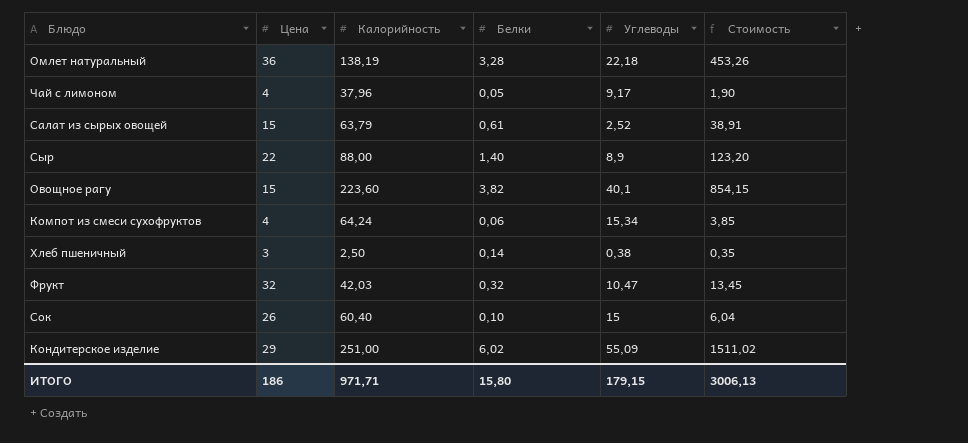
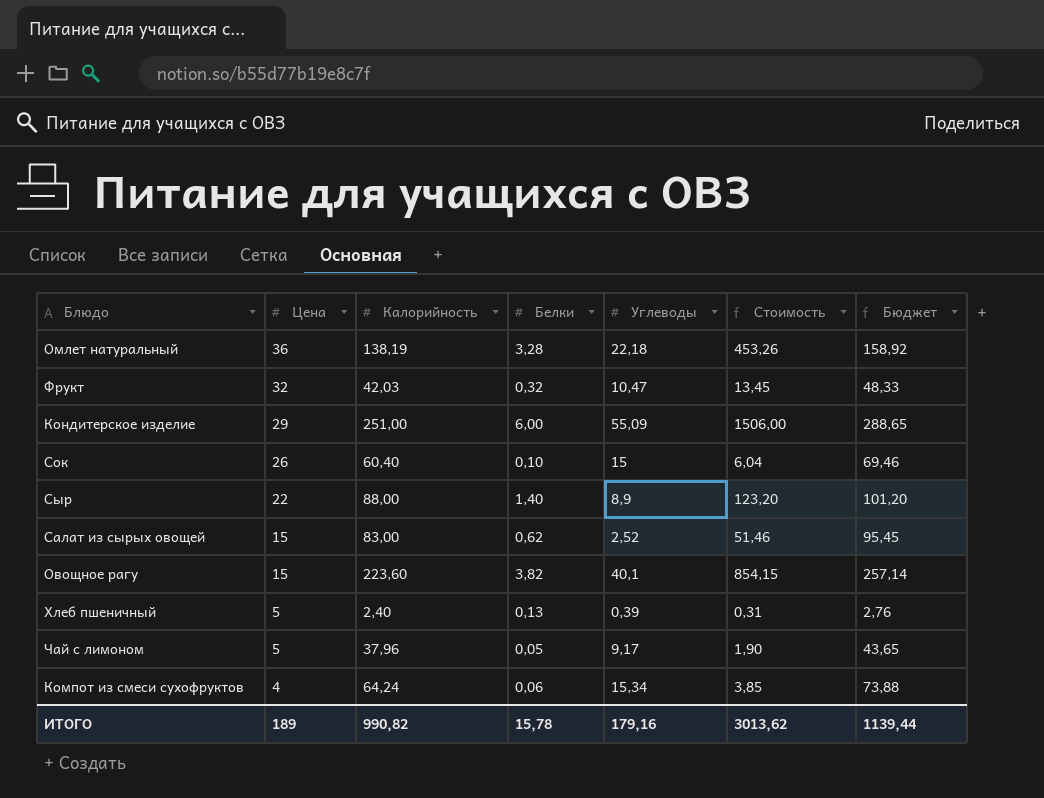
row order: none -> Цена descending
column Бюджет | formula: none -> [Калорийность] * 1,15
Кондитерское изделие | Белки: 6,02 -> 6,00
Кондитерское изделие | Стоимость: 1511,02 -> 1506,00
Салат из сырых овощей | Калорийность: 63,79 -> 83,00
Салат из сырых овощей | Белки: 0,61 -> 0,62
Салат из сырых овощей | Стоимость: 38,91 -> 51,46
Хлеб пшеничный | Цена: 3 -> 5
Хлеб пшеничный | Калорийность: 2,50 -> 2,40
Хлеб пшеничный | Белки: 0,14 -> 0,13
Хлеб пшеничный | Углеводы: 0,38 -> 0,39
Хлеб пшеничный | Стоимость: 0,35 -> 0,31
Чай с лимоном | Цена: 4 -> 5
ИТОГО | Цена: 186 -> 189
ИТОГО | Калорийность: 971,71 -> 990,82
ИТОГО | Белки: 15,80 -> 15,78
ИТОГО | Углеводы: 179,15 -> 179,16
ИТОГО | Стоимость: 3006,13 -> 3013,62

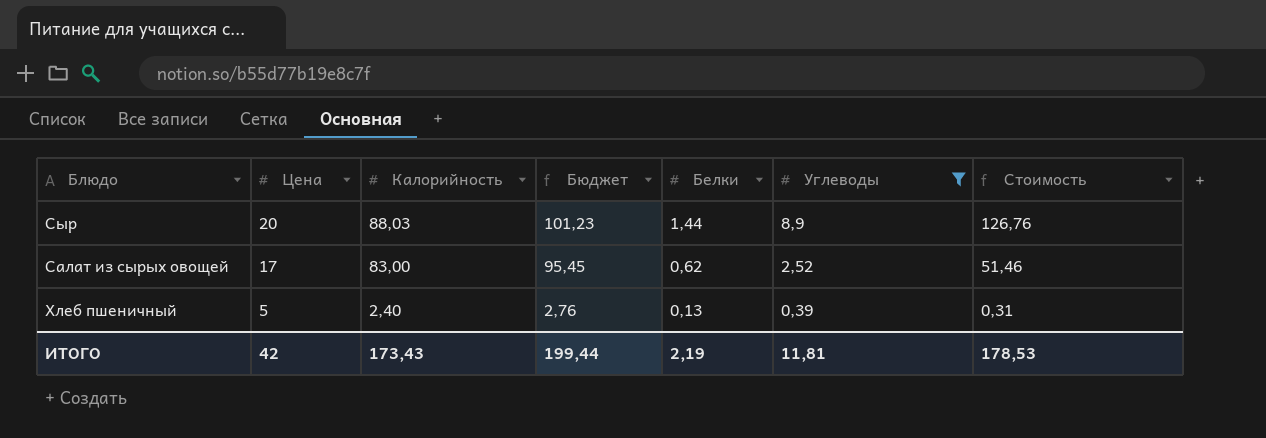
filter: none -> Углеводы <= 8,9
column Бюджет | position: 7 -> 4
Сыр | Цена: 22 -> 20
Сыр | Калорийность: 88,00 -> 88,03
Сыр | Бюджет: 101,20 -> 101,23
Сыр | Белки: 1,40 -> 1,44
Сыр | Стоимость: 123,20 -> 126,76
Салат из сырых овощей | Цена: 15 -> 17
ИТОГО | Цена: 189 -> 42
ИТОГО | Калорийность: 990,82 -> 173,43
ИТОГО | Бюджет: 1139,44 -> 199,44
ИТОГО | Белки: 15,78 -> 2,19
ИТОГО | Углеводы: 179,16 -> 11,81
ИТОГО | Стоимость: 3013,62 -> 178,53

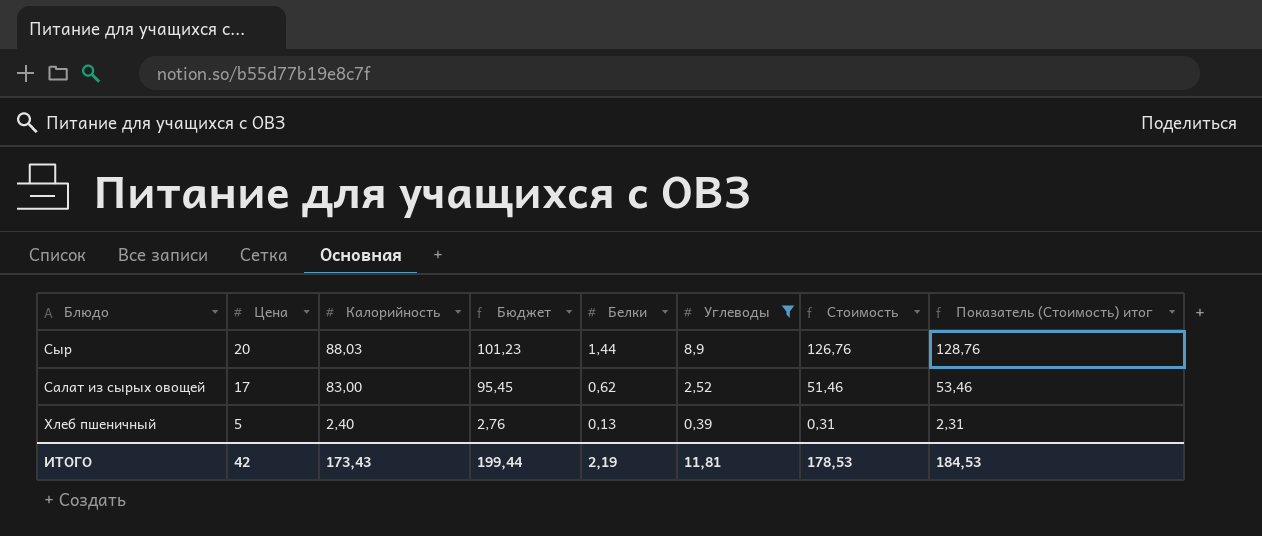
column Показатель (Стоимость) итог | formula: none -> [Стоимость] + 2

